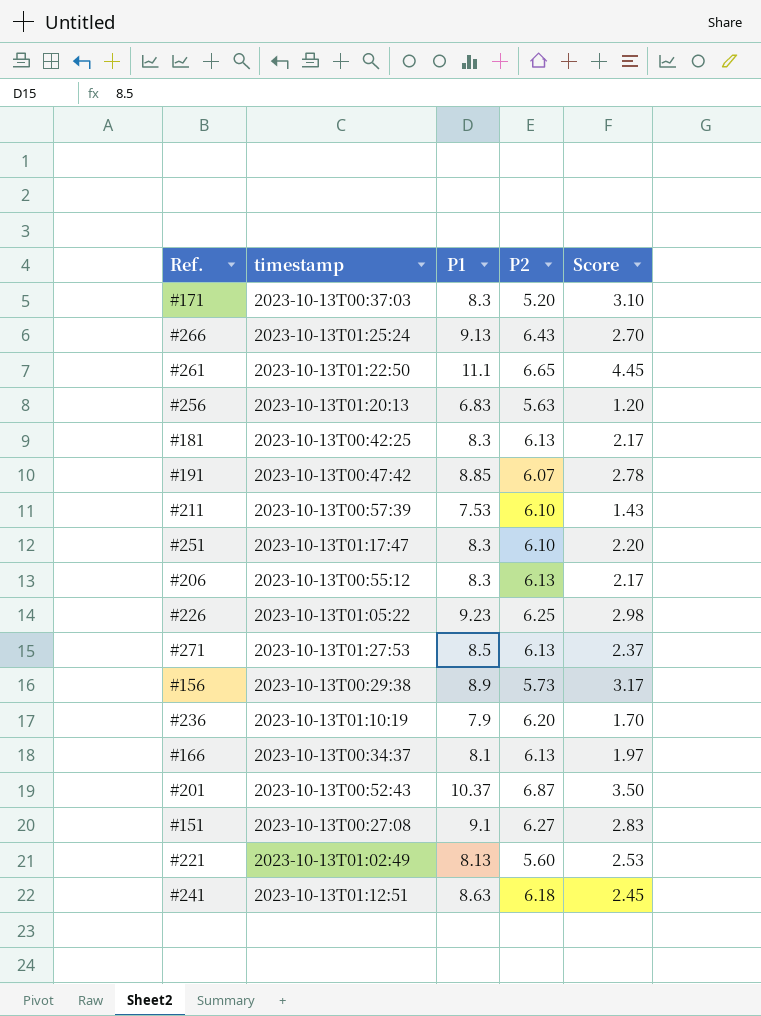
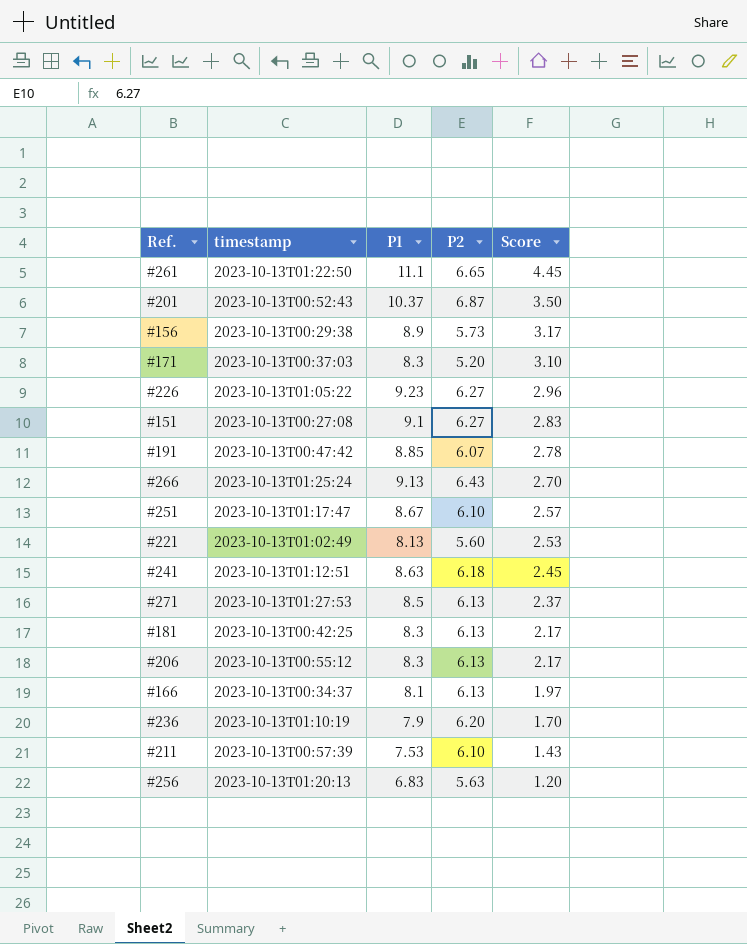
row order: none -> Score descending
#226 | P2: 6.25 -> 6.27
#226 | Score: 2.98 -> 2.96
#251 | P1: 8.3 -> 8.67
#251 | Score: 2.20 -> 2.57

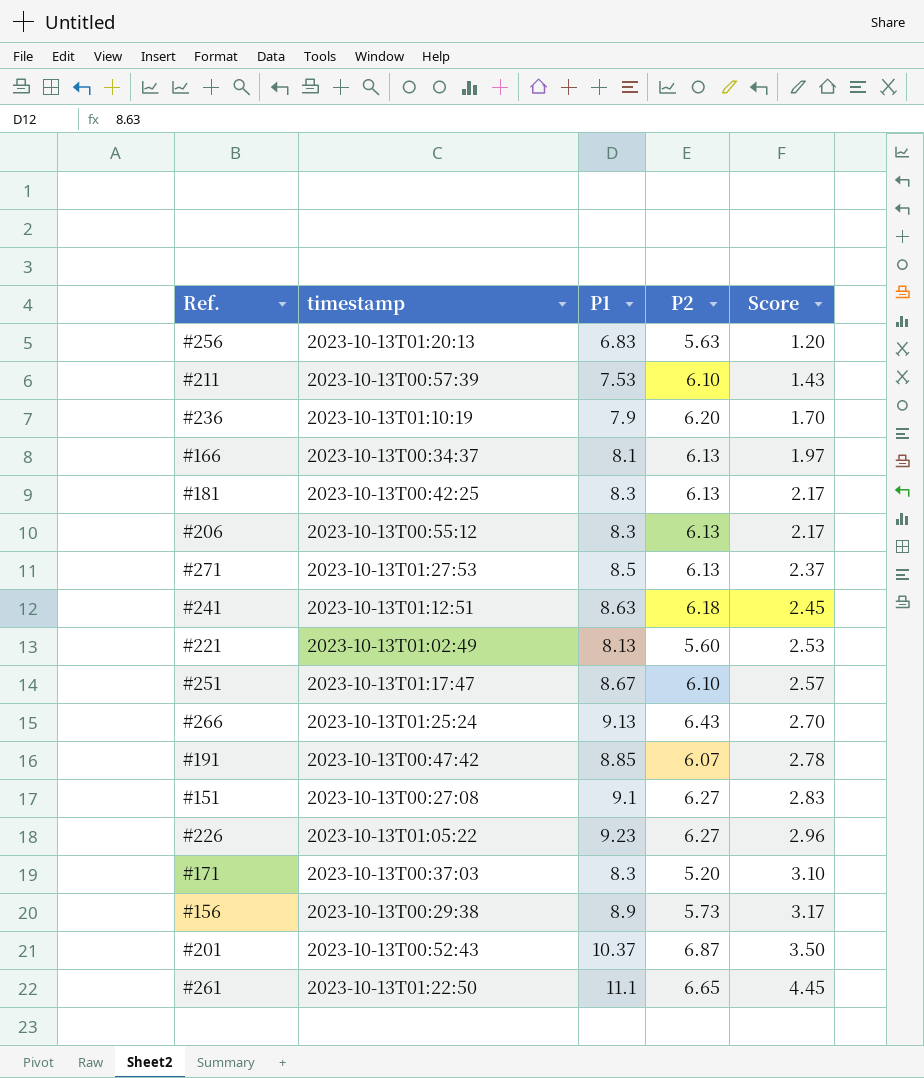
row order: Score descending -> Score ascending

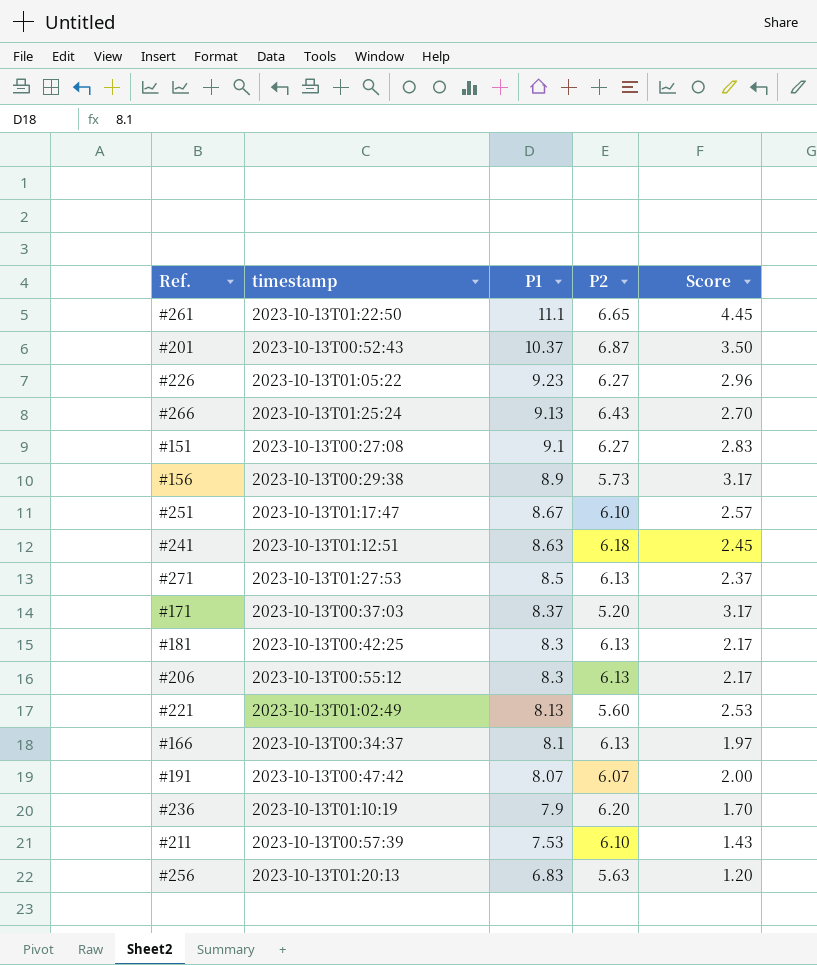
row order: Score ascending -> P1 descending
#171 | P1: 8.3 -> 8.37
#171 | Score: 3.10 -> 3.17
#191 | P1: 8.85 -> 8.07
#191 | Score: 2.78 -> 2.00

